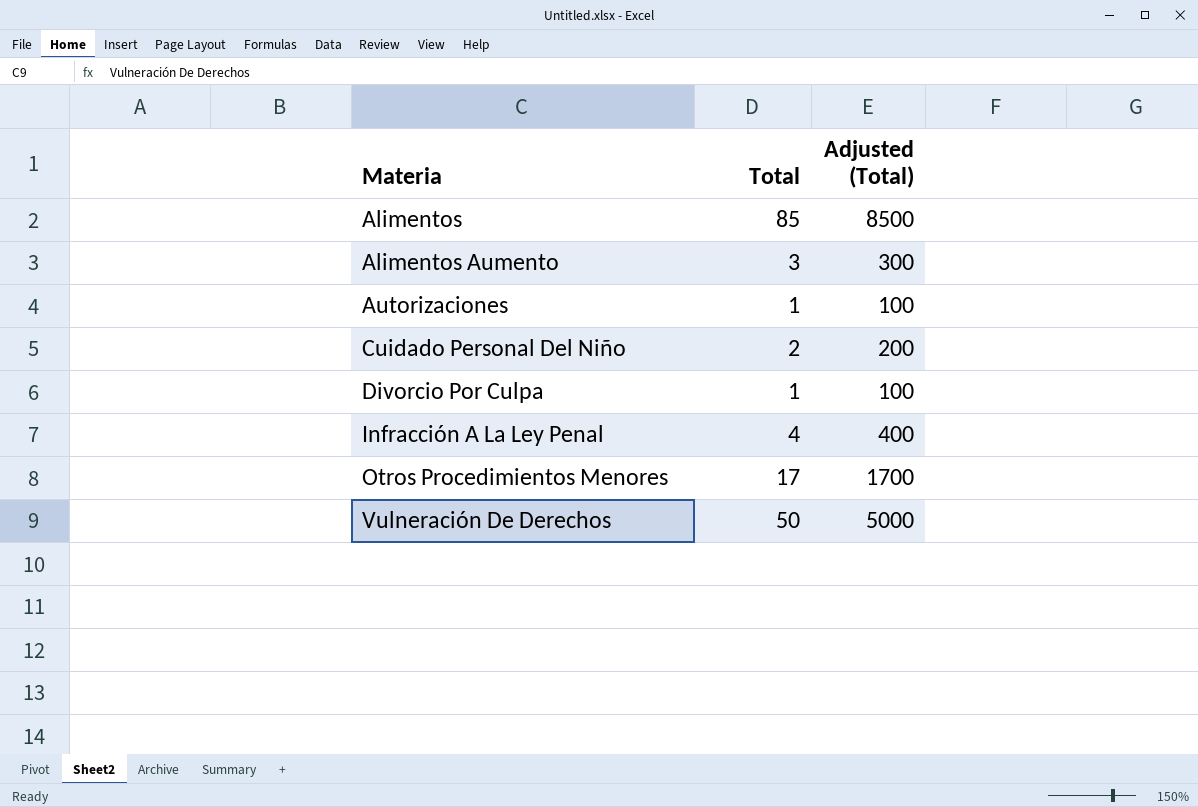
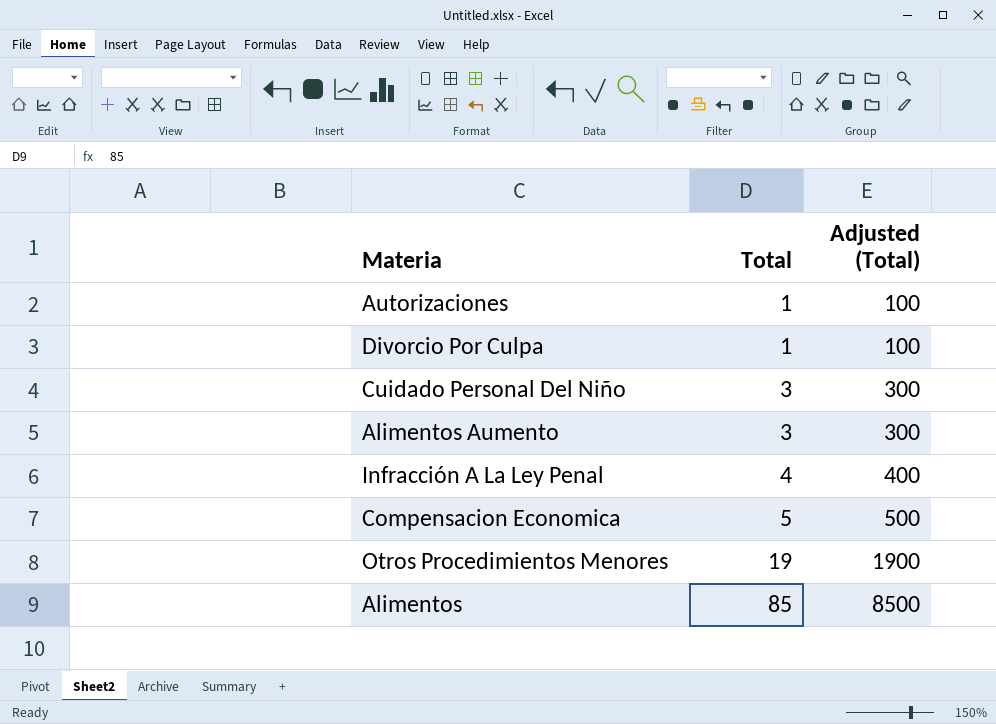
row order: Materia ascending -> Total ascending
row Vulneración De Derechos: 50 | 5000 -> none
Cuidado Personal Del Niño | Total: 2 -> 3
Cuidado Personal Del Niño | Adjusted (Total): 200 -> 300
row Compensacion Economica: none -> 5 | 500
Otros Procedimientos Menores | Total: 17 -> 19
Otros Procedimientos Menores | Adjusted (Total): 1700 -> 1900

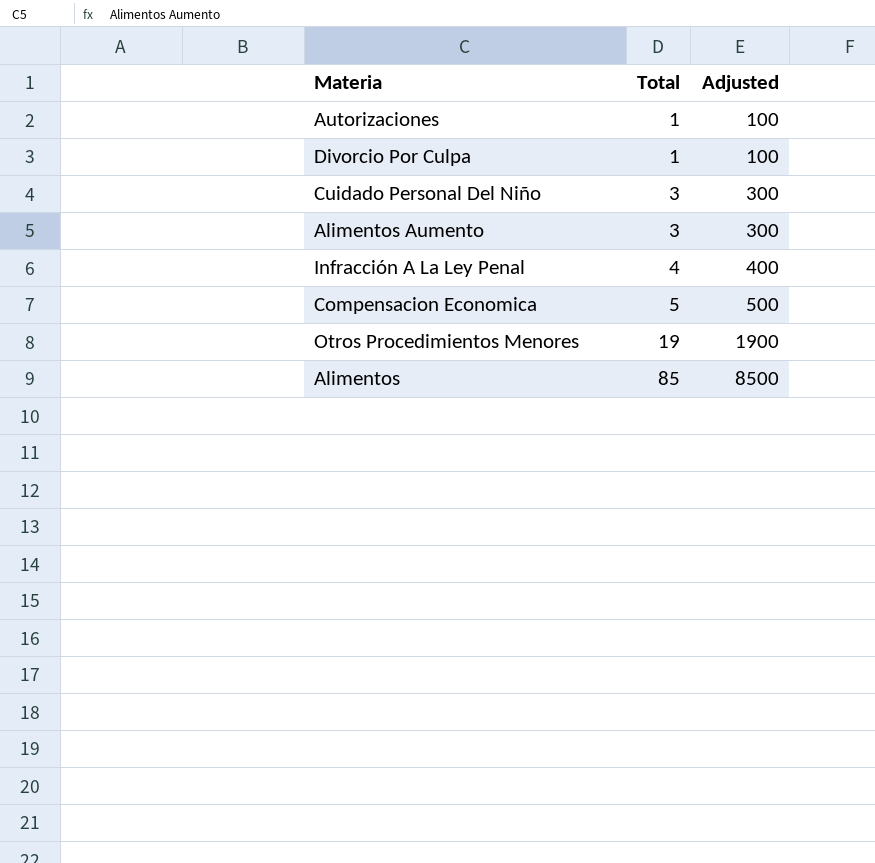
column name: Adjusted (Total) -> Adjusted

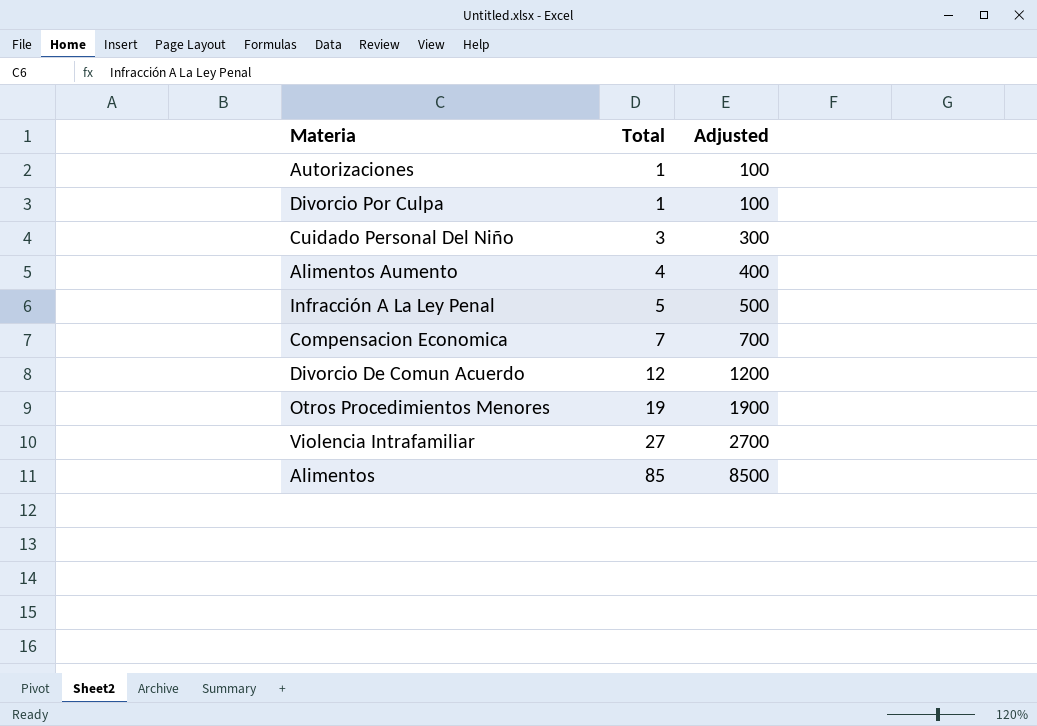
Alimentos Aumento | Total: 3 -> 4
Alimentos Aumento | Adjusted: 300 -> 400
Infracción A La Ley Penal | Total: 4 -> 5
Infracción A La Ley Penal | Adjusted: 400 -> 500
Compensacion Economica | Total: 5 -> 7
Compensacion Economica | Adjusted: 500 -> 700
row Divorcio De Comun Acuerdo: none -> 12 | 1200
row Violencia Intrafamiliar: none -> 27 | 2700

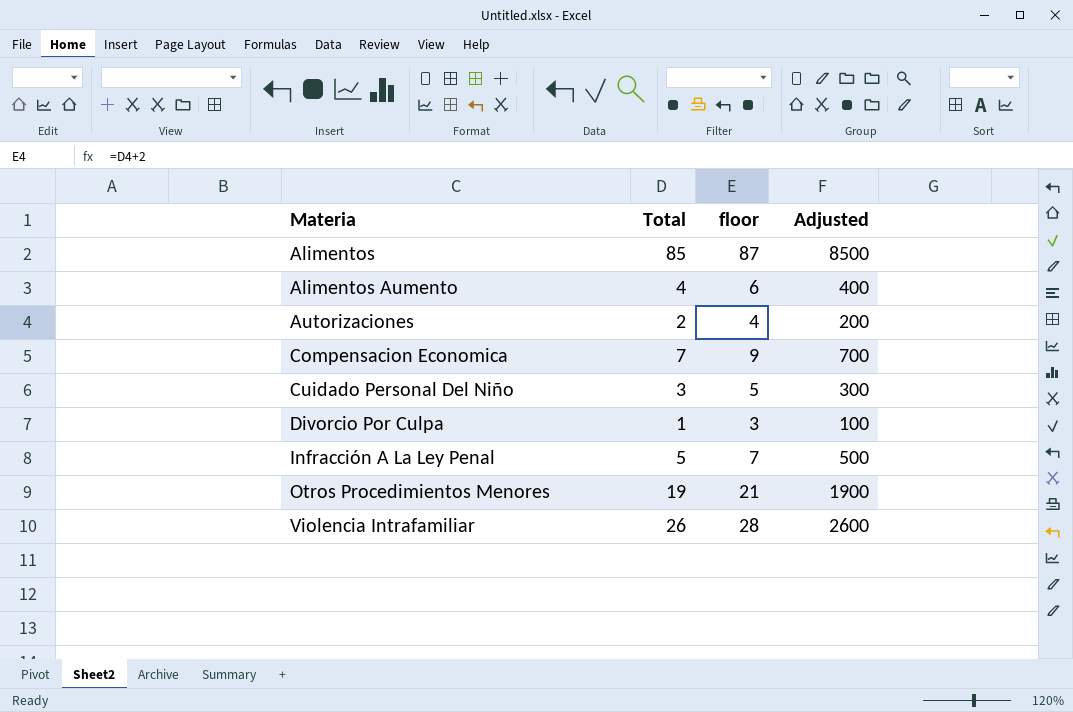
row order: Total ascending -> Materia ascending
column floor | formula: none -> [Total] + 2
row Divorcio De Comun Acuerdo: 12 | 1200 -> none
Autorizaciones | Total: 1 -> 2
Autorizaciones | Adjusted: 100 -> 200
Violencia Intrafamiliar | Total: 27 -> 26
Violencia Intrafamiliar | Adjusted: 2700 -> 2600

